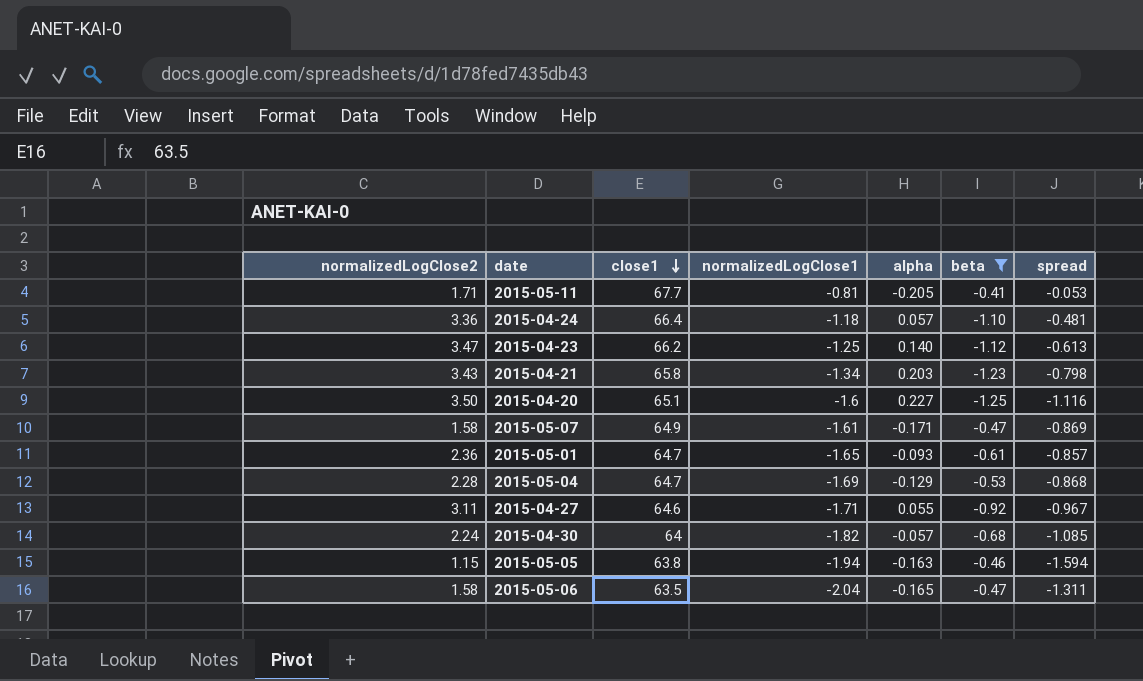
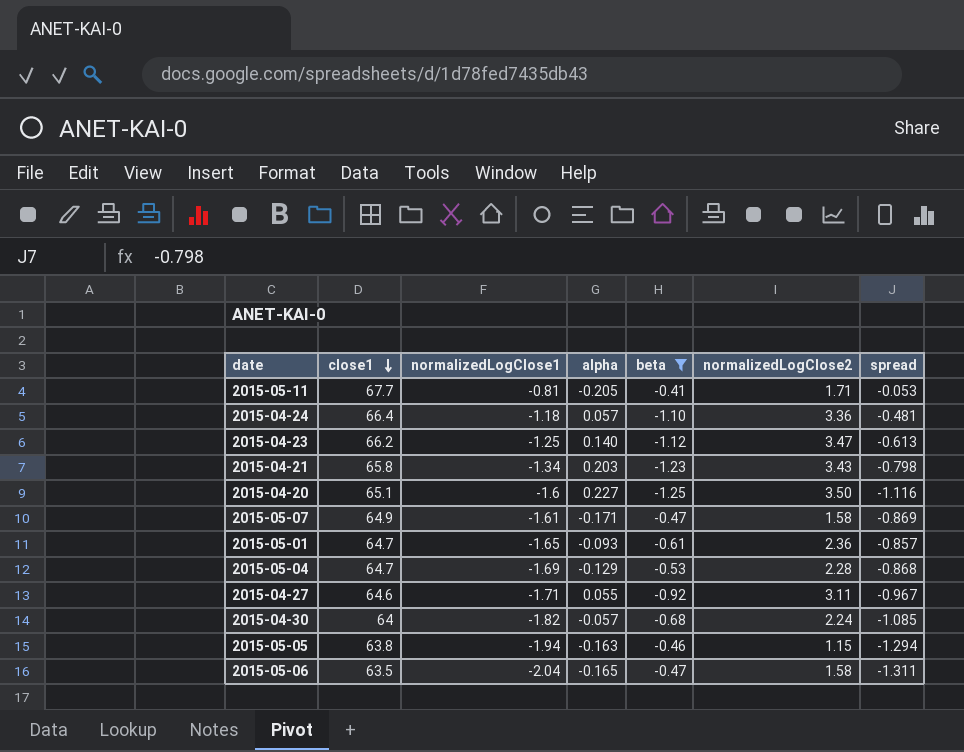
column normalizedLogClose2 | position: 1 -> 6
2015-05-05 | spread: -1.594 -> -1.294

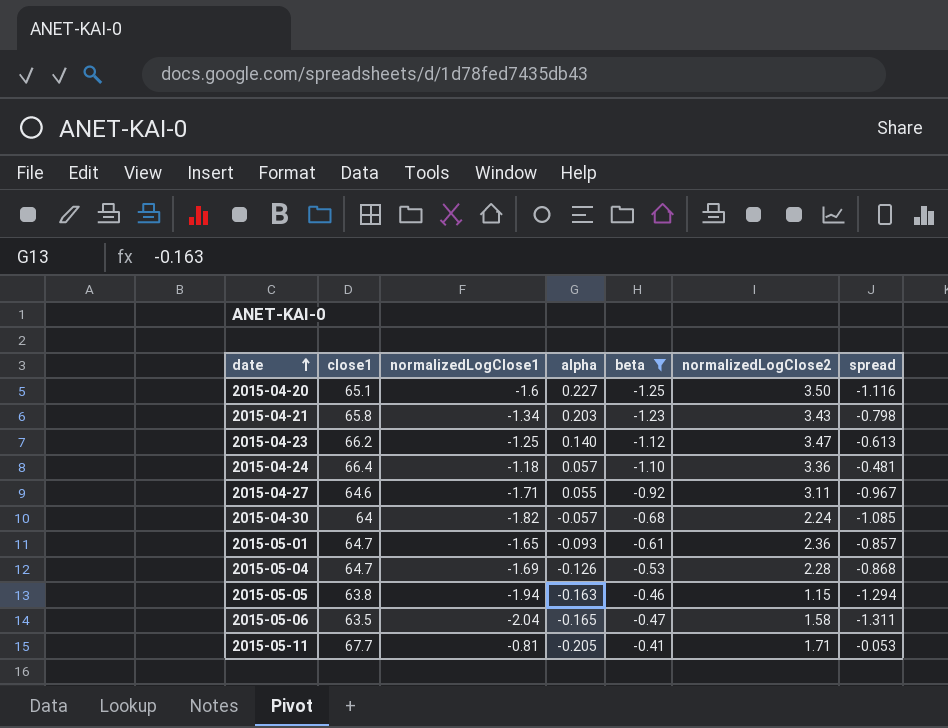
row order: close1 descending -> date ascending
row 2015-05-07: 64.9 | -1.61 | -0.171 | -0.47 | 1.58 | -0.869 -> none
2015-05-04 | alpha: -0.129 -> -0.126

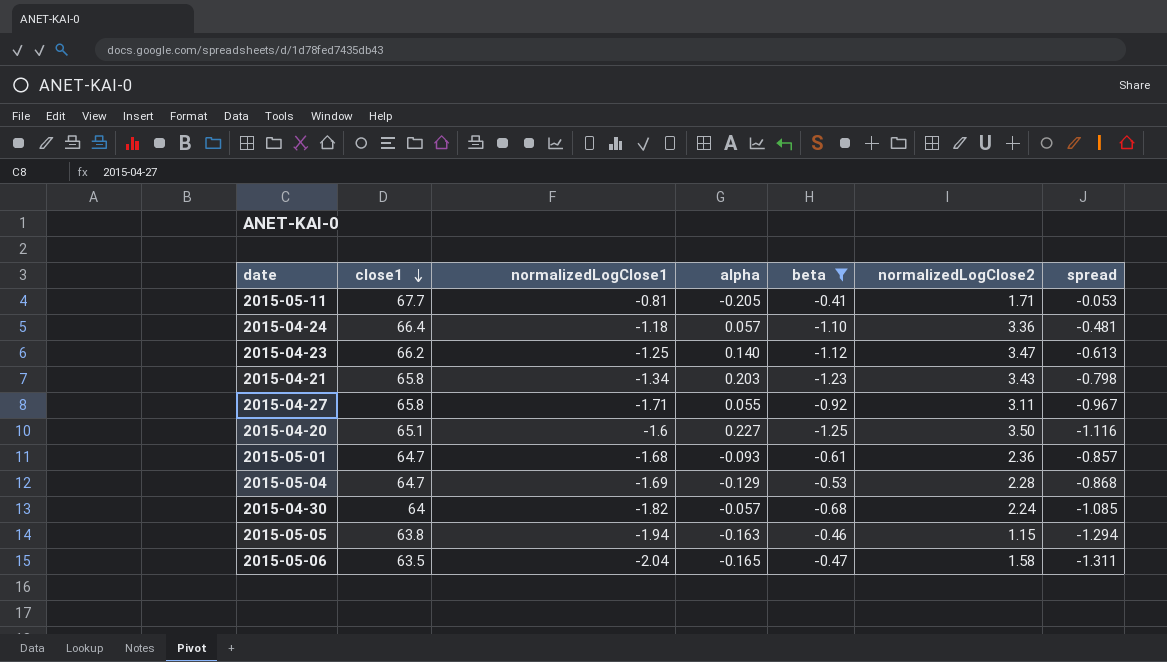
row order: date ascending -> close1 descending
2015-04-27 | close1: 64.6 -> 65.8
2015-05-01 | normalizedLogClose1: -1.65 -> -1.68
2015-05-04 | alpha: -0.126 -> -0.129

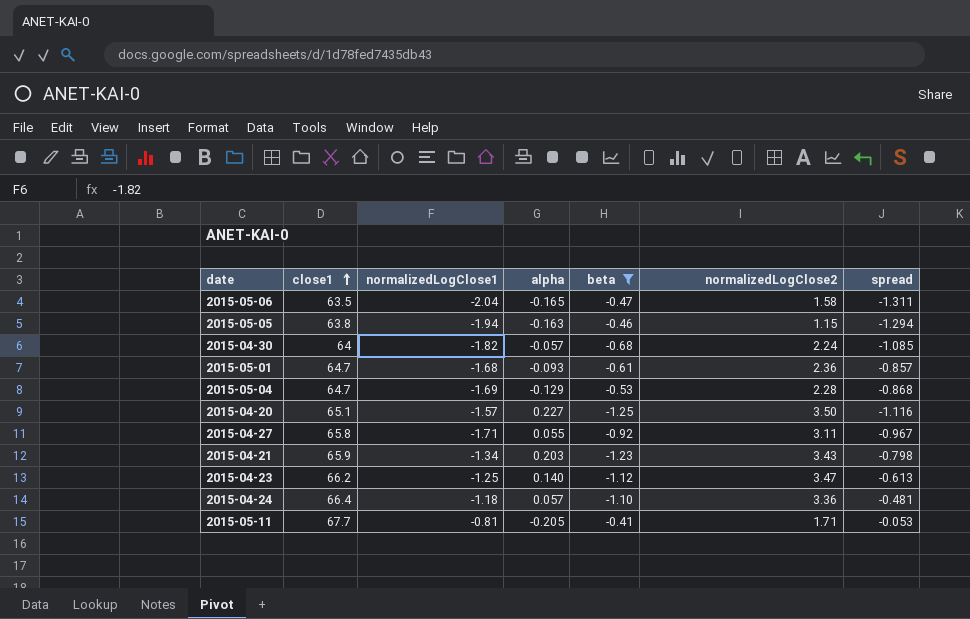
row order: close1 descending -> close1 ascending
2015-04-20 | normalizedLogClose1: -1.6 -> -1.57
2015-04-21 | close1: 65.8 -> 65.9

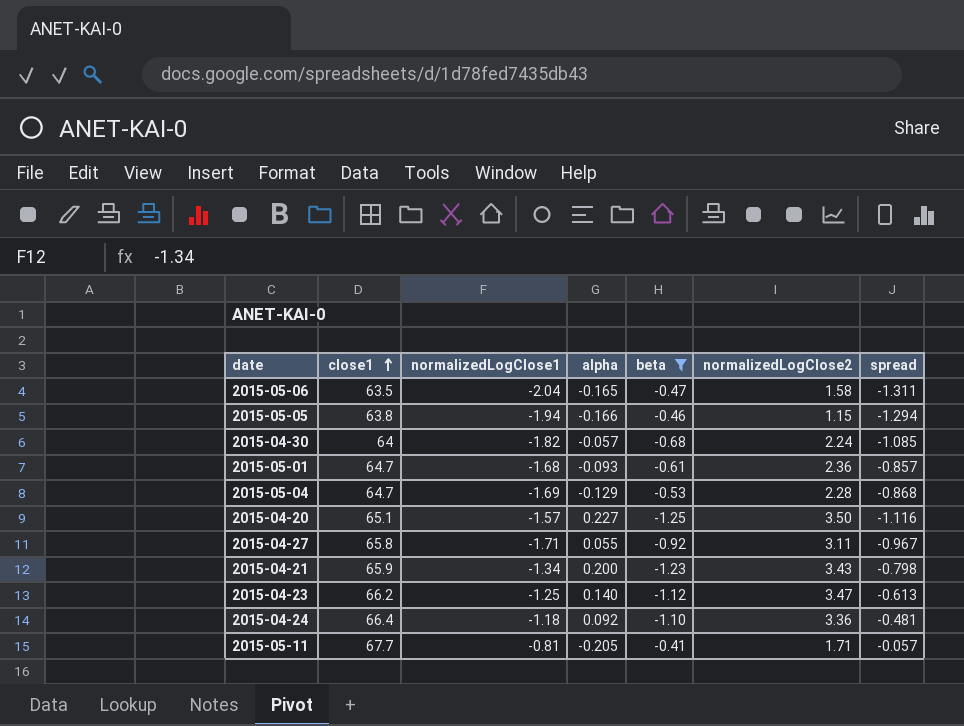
2015-05-05 | alpha: -0.163 -> -0.166
2015-04-21 | alpha: 0.203 -> 0.200
2015-04-24 | alpha: 0.057 -> 0.092
2015-05-11 | spread: -0.053 -> -0.057

